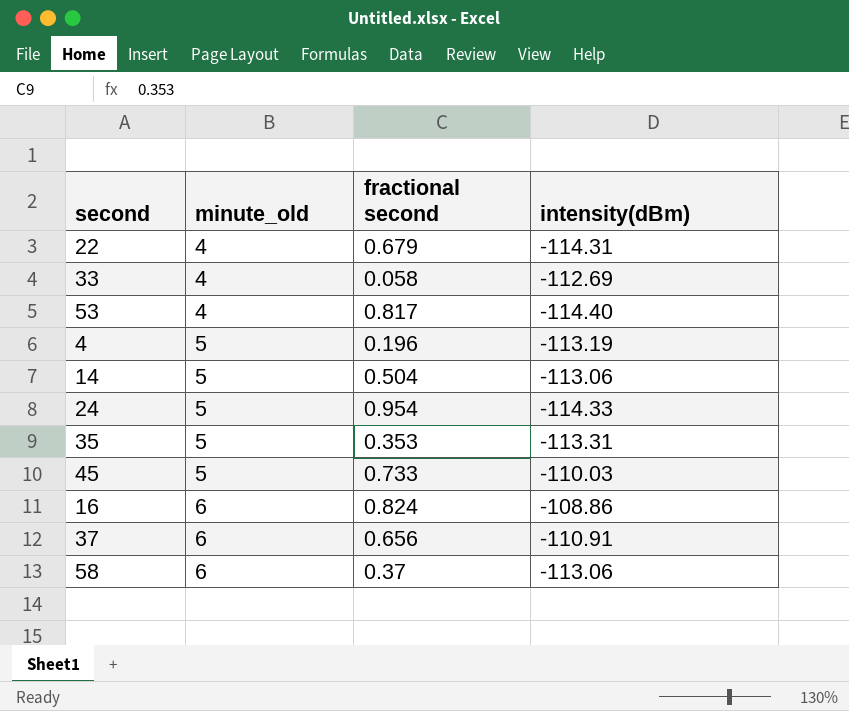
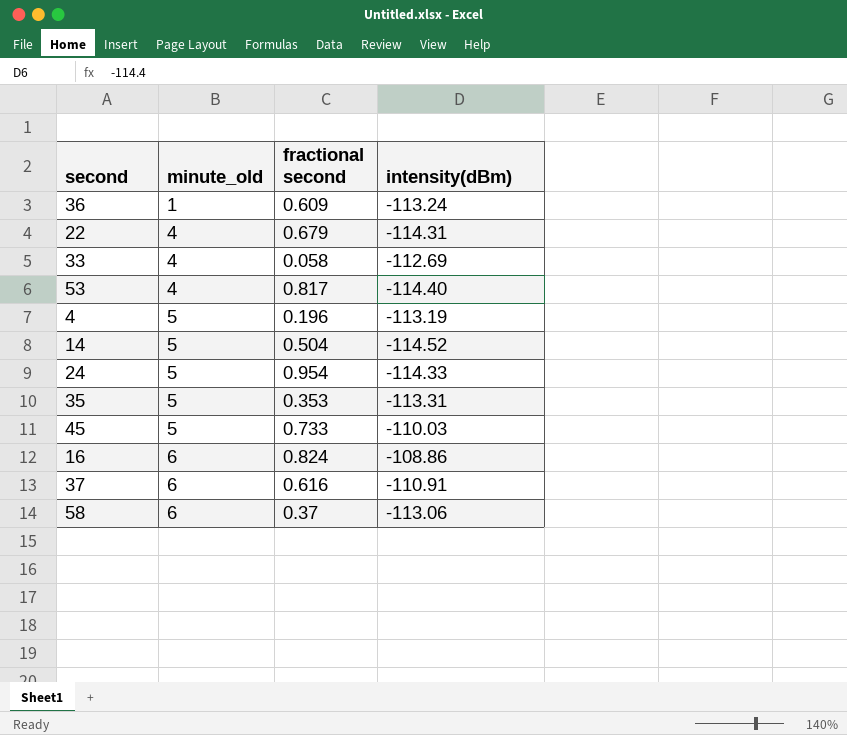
row 36: none -> 1 | 0.609 | -113.24
14 | intensity(dBm): -113.06 -> -114.52
37 | fractional second: 0.656 -> 0.616

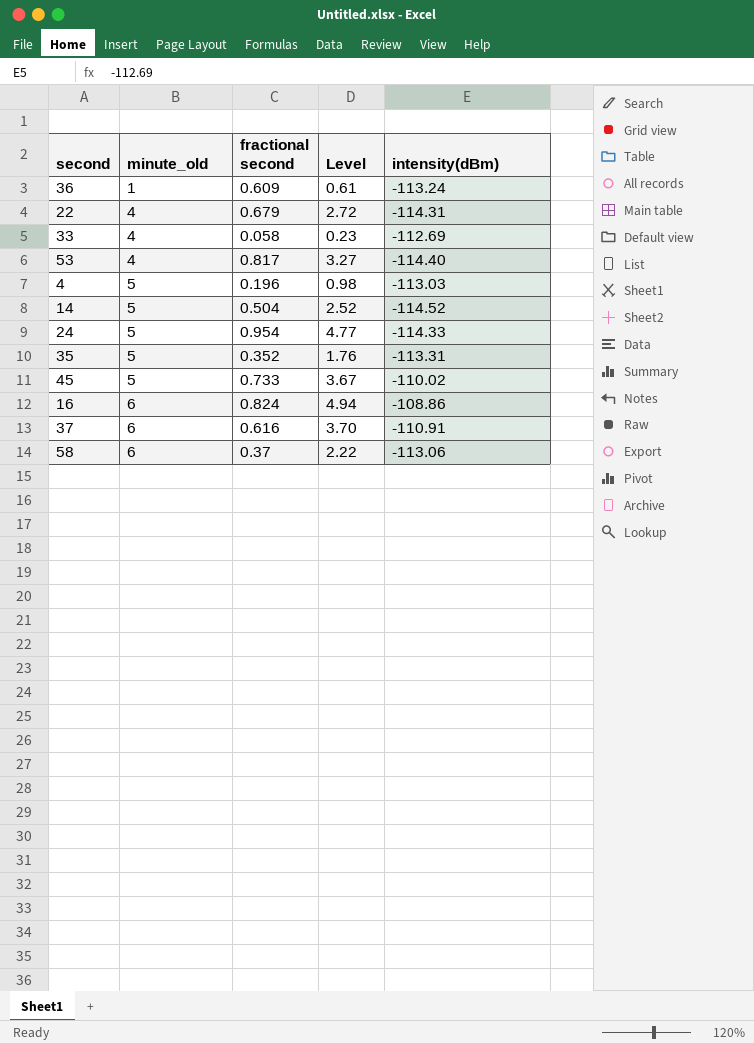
column Level | formula: none -> [minute_old] * [fractional second]
4 | intensity(dBm): -113.19 -> -113.03
35 | fractional second: 0.353 -> 0.352
45 | intensity(dBm): -110.03 -> -110.02

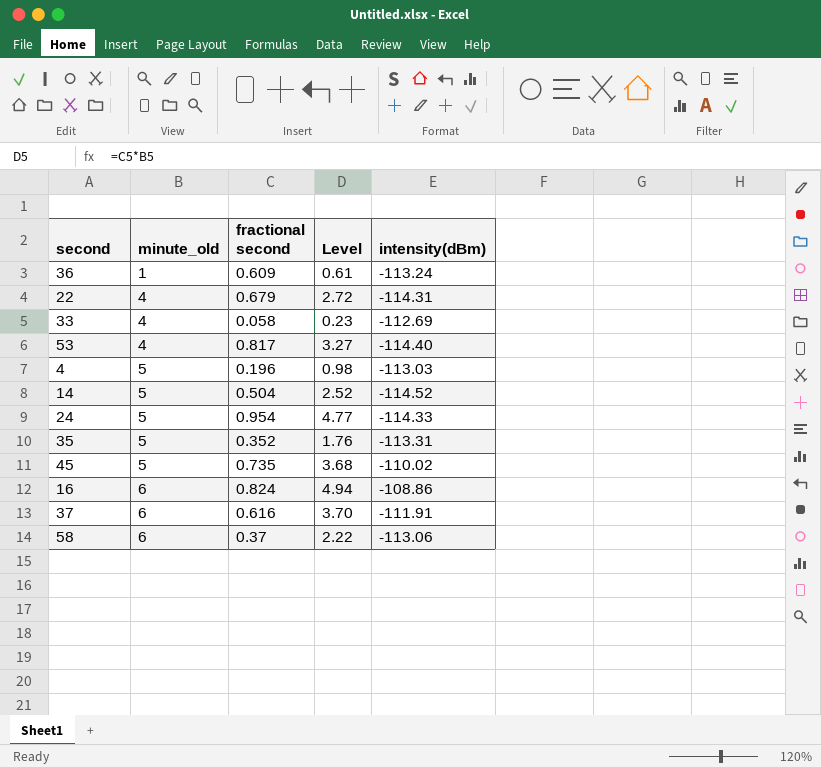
45 | fractional second: 0.733 -> 0.735
45 | Level: 3.67 -> 3.68
37 | intensity(dBm): -110.91 -> -111.91

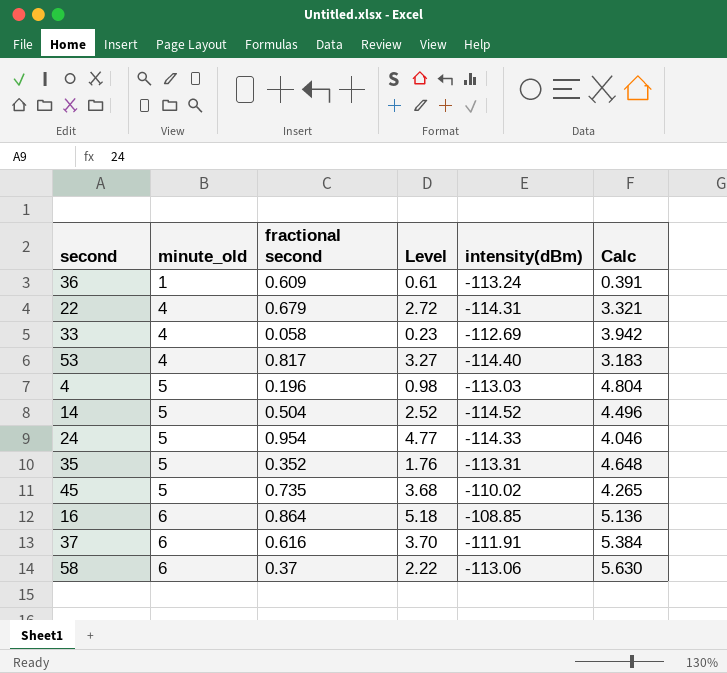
column Calc | formula: none -> [minute_old] - [fractional second]
16 | fractional second: 0.824 -> 0.864
16 | Level: 4.94 -> 5.18
16 | intensity(dBm): -108.86 -> -108.85

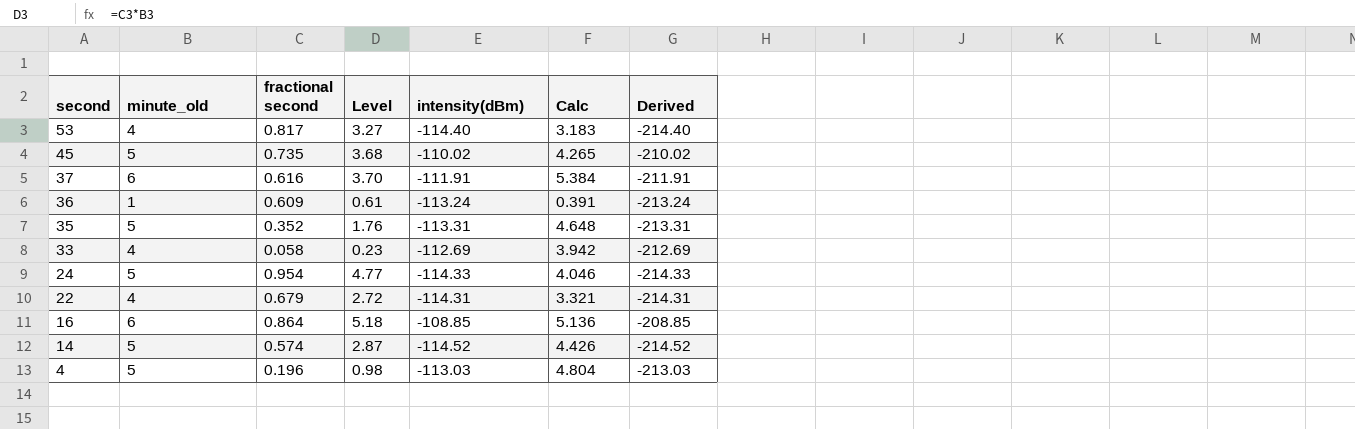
row order: minute_old ascending -> second descending
column Derived | formula: none -> [intensity(dBm)] - 100
row 58: 6 | 0.37 | 2.22 | -113.06 | 5.630 -> none
14 | fractional second: 0.504 -> 0.574
14 | Level: 2.52 -> 2.87
14 | Calc: 4.496 -> 4.426

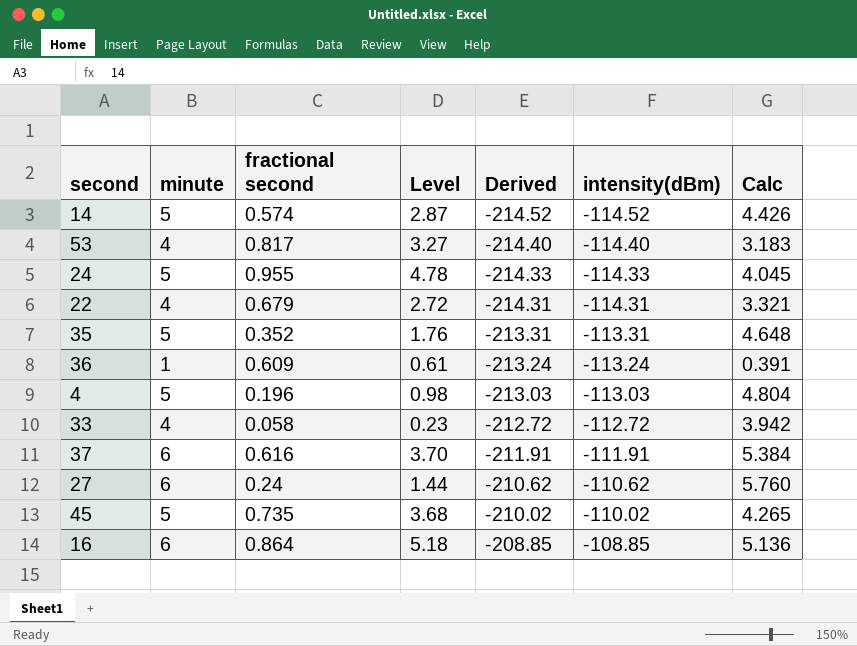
row order: second descending -> Derived ascending
column name: minute_old -> minute
column Derived | position: 7 -> 5
24 | fractional second: 0.954 -> 0.955
24 | Level: 4.77 -> 4.78
24 | Calc: 4.046 -> 4.045
33 | Derived: -212.69 -> -212.72
33 | intensity(dBm): -112.69 -> -112.72
row 27: none -> 6 | 0.24 | 1.44 | -210.62 | -110.62 | 5.760

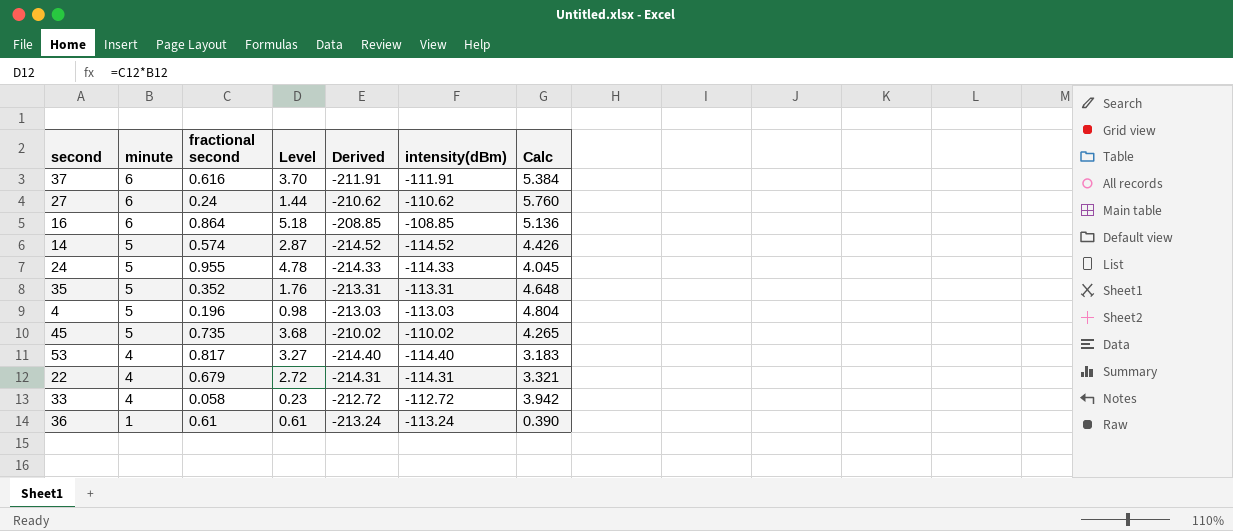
row order: Derived ascending -> minute descending
36 | fractional second: 0.609 -> 0.61
36 | Calc: 0.391 -> 0.390

